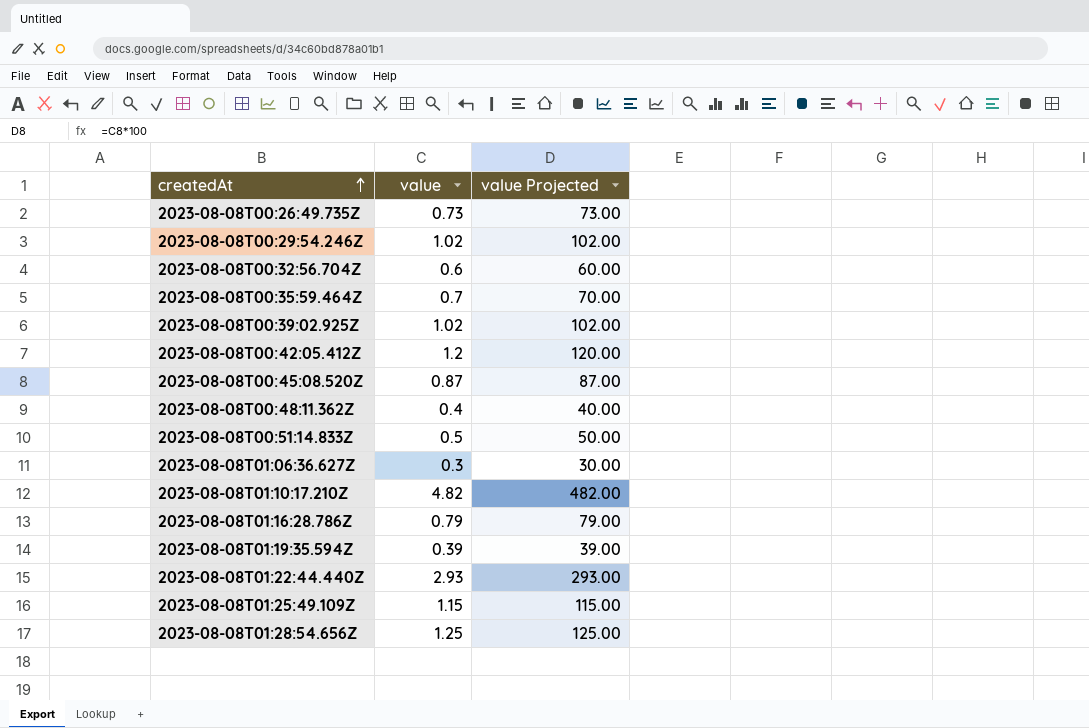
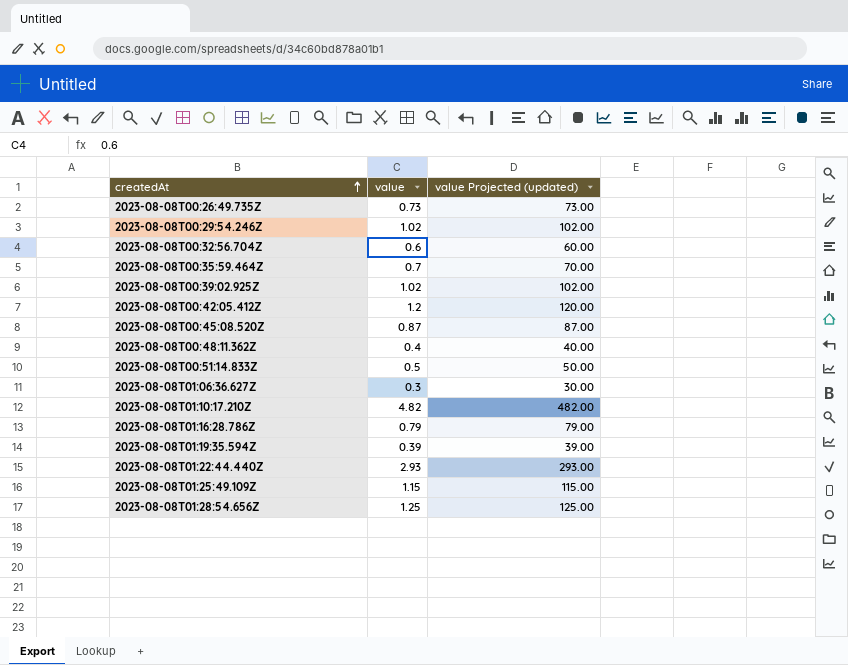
column name: value Projected -> value Projected (updated)

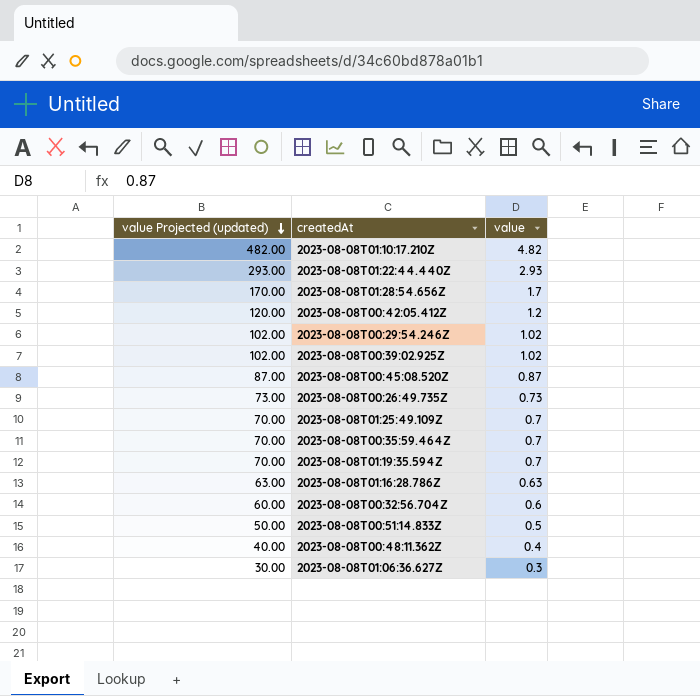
row order: createdAt ascending -> value Projected (updated) descending
column value Projected (updated) | position: 3 -> 1
2023-08-08T01:28:54.656Z | value Projected (updated): 125.00 -> 170.00
2023-08-08T01:28:54.656Z | value: 1.25 -> 1.7
2023-08-08T01:25:49.109Z | value Projected (updated): 115.00 -> 70.00
2023-08-08T01:25:49.109Z | value: 1.15 -> 0.7
2023-08-08T01:19:35.594Z | value Projected (updated): 39.00 -> 70.00
2023-08-08T01:19:35.594Z | value: 0.39 -> 0.7
2023-08-08T01:16:28.786Z | value Projected (updated): 79.00 -> 63.00
2023-08-08T01:16:28.786Z | value: 0.79 -> 0.63

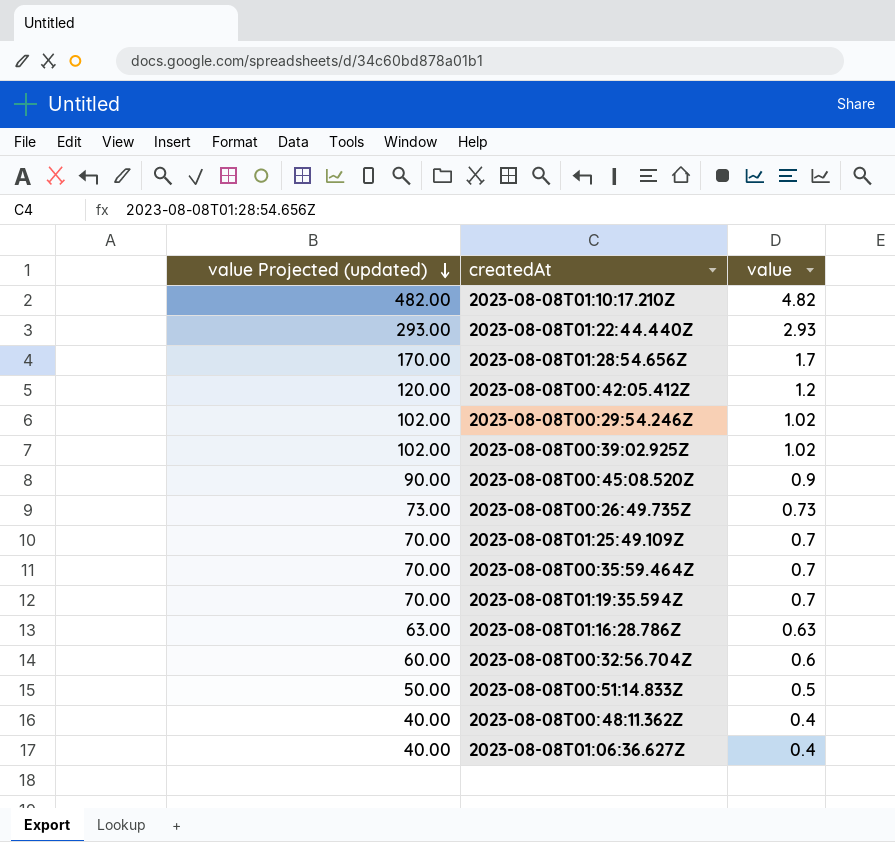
2023-08-08T00:45:08.520Z | value Projected (updated): 87.00 -> 90.00
2023-08-08T00:45:08.520Z | value: 0.87 -> 0.9
2023-08-08T01:06:36.627Z | value Projected (updated): 30.00 -> 40.00
2023-08-08T01:06:36.627Z | value: 0.3 -> 0.4

